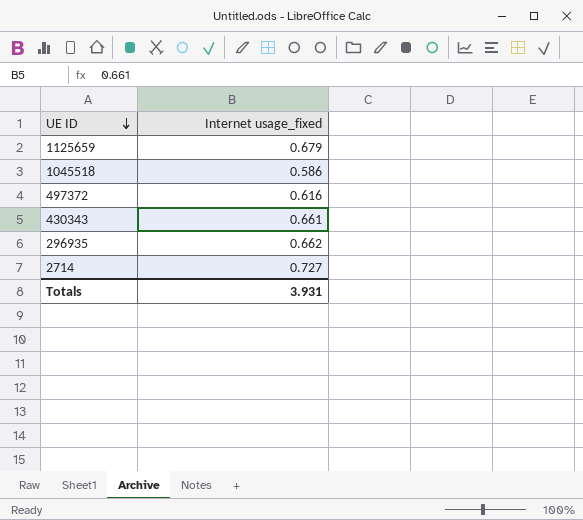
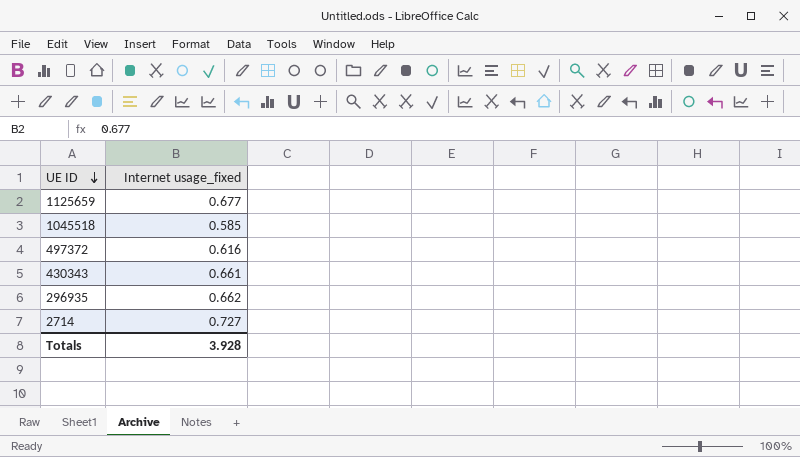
1125659 | Internet usage_fixed: 0.679 -> 0.677
1045518 | Internet usage_fixed: 0.586 -> 0.585
Totals | Internet usage_fixed: 3.931 -> 3.928

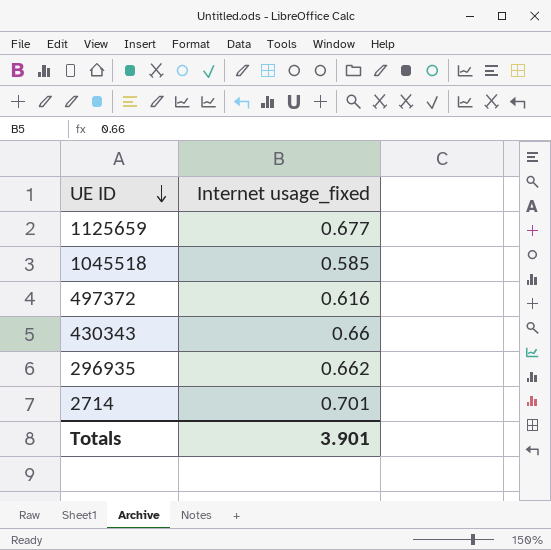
430343 | Internet usage_fixed: 0.661 -> 0.66
2714 | Internet usage_fixed: 0.727 -> 0.701
Totals | Internet usage_fixed: 3.928 -> 3.901

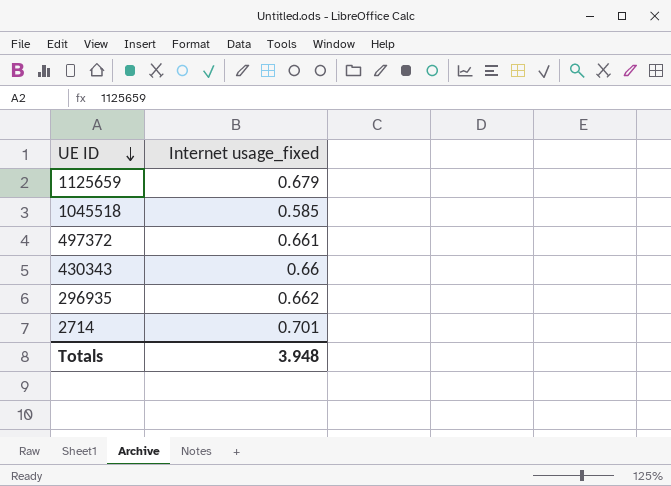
1125659 | Internet usage_fixed: 0.677 -> 0.679
497372 | Internet usage_fixed: 0.616 -> 0.661
Totals | Internet usage_fixed: 3.901 -> 3.948

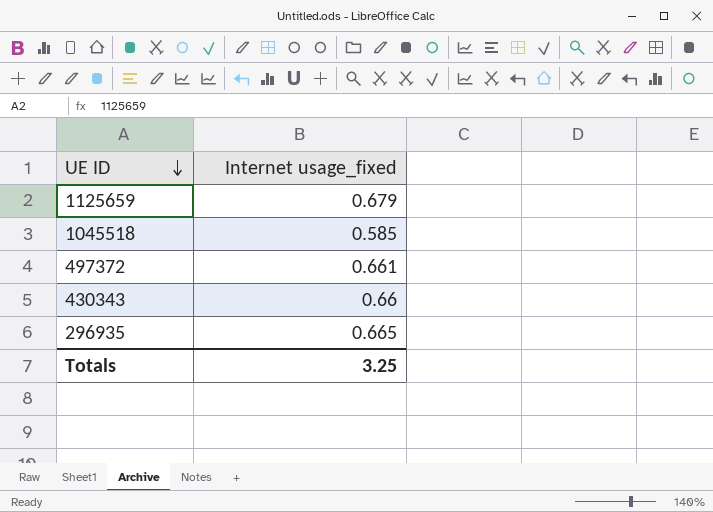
row 2714: 0.701 -> none
296935 | Internet usage_fixed: 0.662 -> 0.665
Totals | Internet usage_fixed: 3.948 -> 3.25

